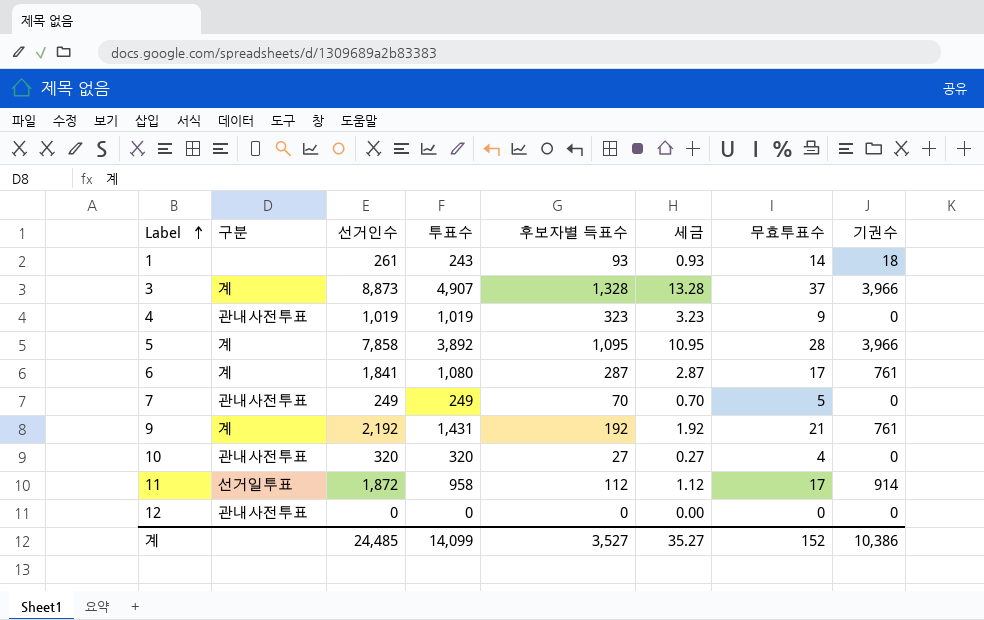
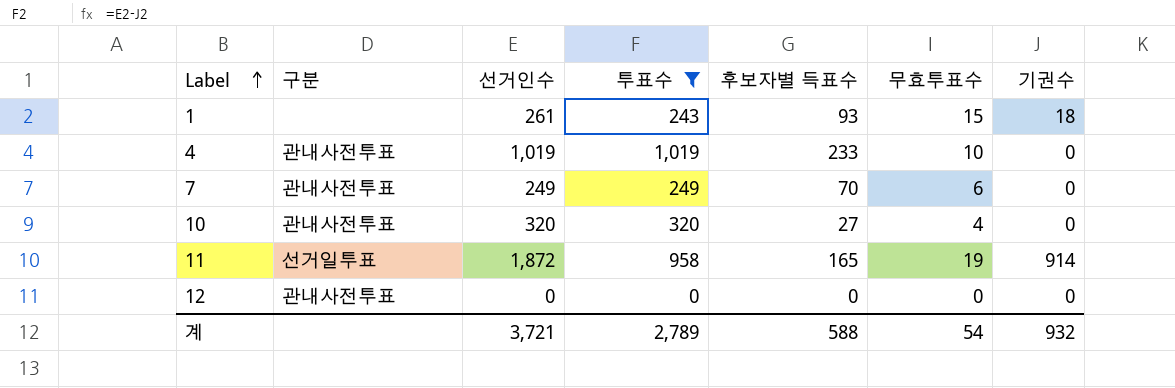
filter: none -> 투표수 <= 1,019
column 세금 | formula: [후보자별 득표수] * 0.01 -> none
1 | 무효투표수: 14 -> 15
4 | 후보자별 득표수: 323 -> 233
4 | 무효투표수: 9 -> 10
7 | 무효투표수: 5 -> 6
11 | 후보자별 득표수: 112 -> 165
11 | 무효투표수: 17 -> 19
계 | 선거인수: 24,485 -> 3,721
계 | 투표수: 14,099 -> 2,789
계 | 후보자별 득표수: 3,527 -> 588
계 | 무효투표수: 152 -> 54
계 | 기권수: 10,386 -> 932

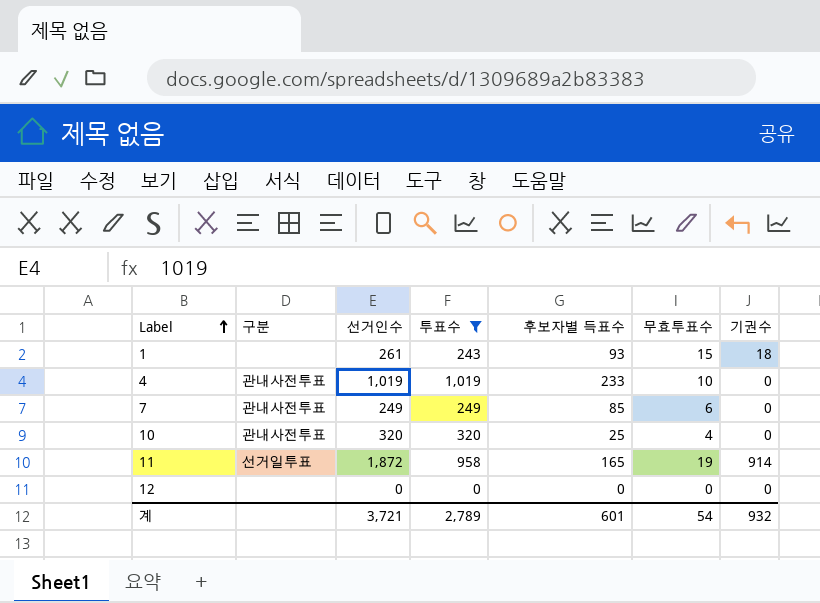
7 | 후보자별 득표수: 70 -> 85
10 | 후보자별 득표수: 27 -> 25
12 | 구분: 관내사전투표 -> none
계 | 후보자별 득표수: 588 -> 601

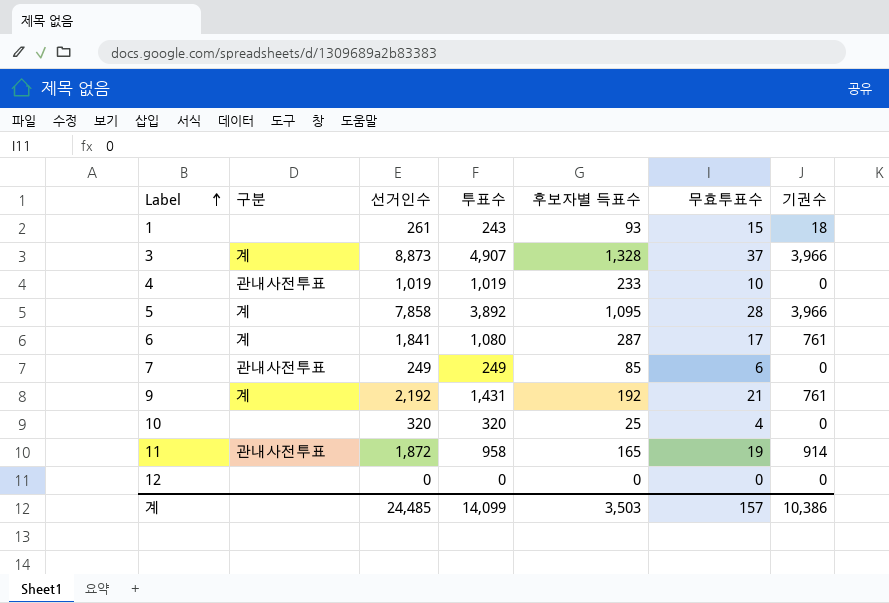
filter: 투표수 <= 1,019 -> none
10 | 구분: 관내사전투표 -> none
11 | 구분: 선거일투표 -> 관내사전투표
계 | 선거인수: 3,721 -> 24,485
계 | 투표수: 2,789 -> 14,099
계 | 후보자별 득표수: 601 -> 3,503
계 | 무효투표수: 54 -> 157
계 | 기권수: 932 -> 10,386

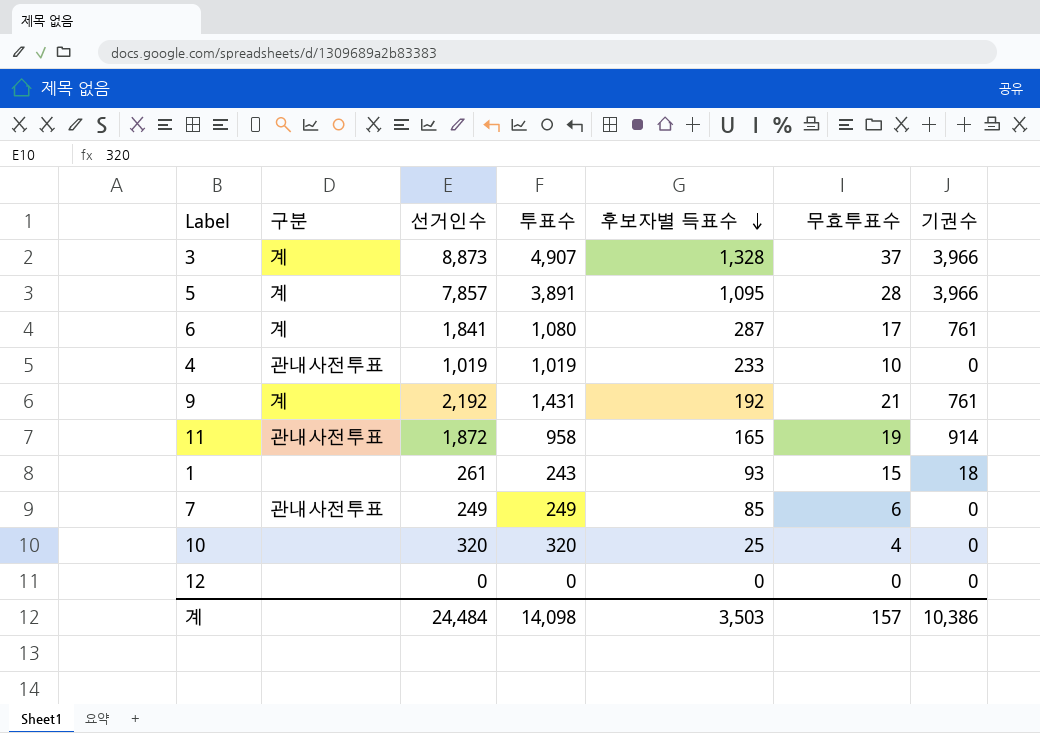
row order: Label ascending -> 후보자별 득표수 descending
5 | 선거인수: 7,858 -> 7,857
5 | 투표수: 3,892 -> 3,891
계 | 선거인수: 24,485 -> 24,484
계 | 투표수: 14,099 -> 14,098

